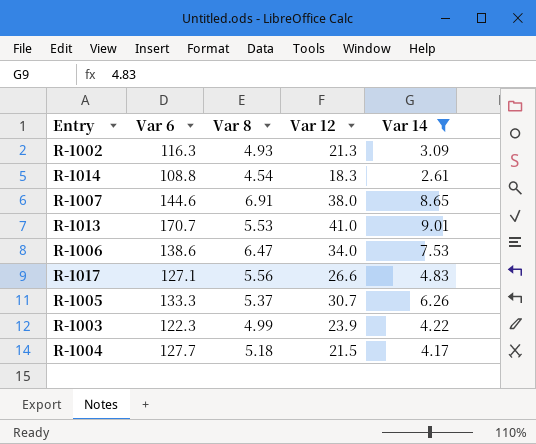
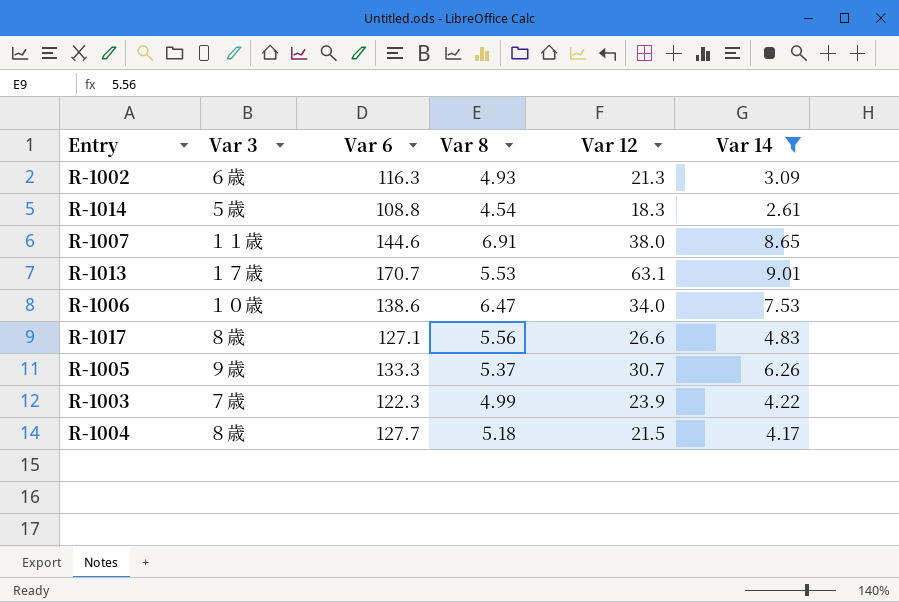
column Var 3 | position: none -> 2
R-1013 | Var 12: 41.0 -> 63.1

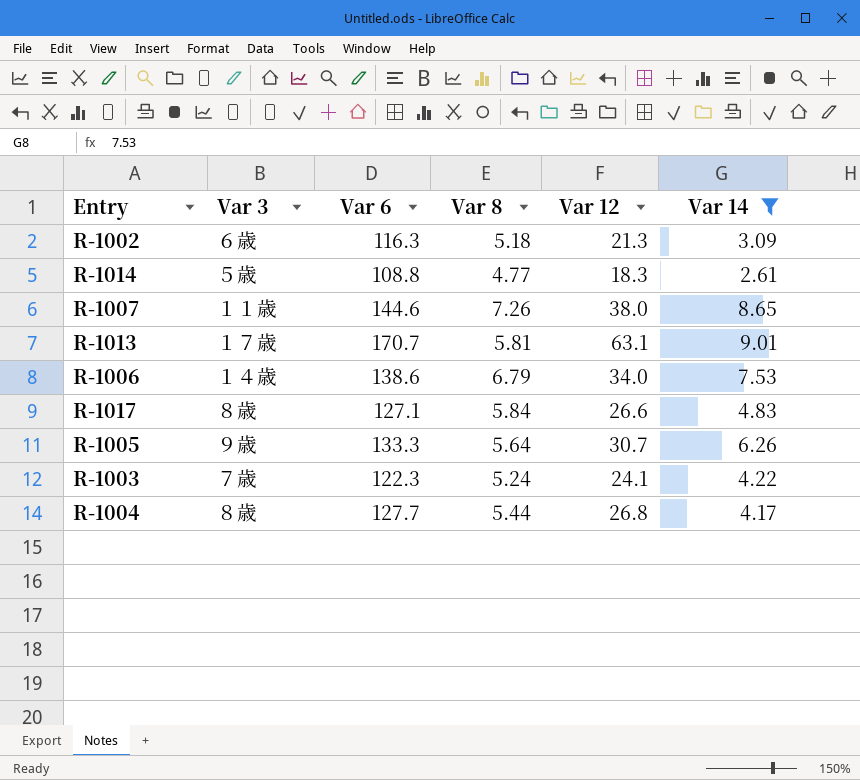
R-1002 | Var 8: 4.93 -> 5.18
R-1014 | Var 8: 4.54 -> 4.77
R-1007 | Var 8: 6.91 -> 7.26
R-1013 | Var 8: 5.53 -> 5.81
R-1006 | Var 3: １０歳 -> １４歳
R-1006 | Var 8: 6.47 -> 6.79
R-1017 | Var 8: 5.56 -> 5.84
R-1005 | Var 8: 5.37 -> 5.64
R-1003 | Var 8: 4.99 -> 5.24
R-1003 | Var 12: 23.9 -> 24.1
R-1004 | Var 8: 5.18 -> 5.44
R-1004 | Var 12: 21.5 -> 26.8

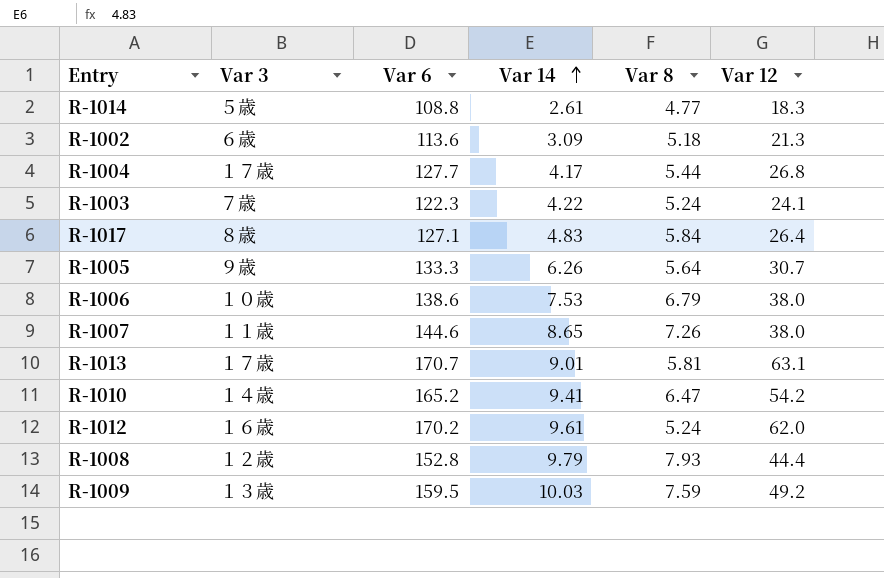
filter: Var 14 <= 9.01 -> none
row order: none -> Var 14 ascending
column Var 14 | position: 6 -> 4
R-1002 | Var 6: 116.3 -> 113.6
R-1004 | Var 3: ８歳 -> １７歳
R-1017 | Var 12: 26.6 -> 26.4
R-1006 | Var 3: １４歳 -> １０歳
R-1006 | Var 12: 34.0 -> 38.0

